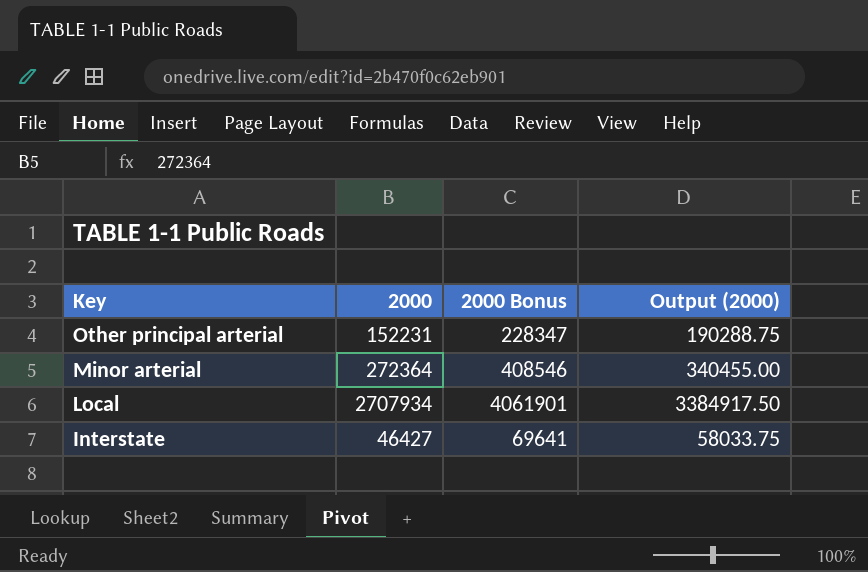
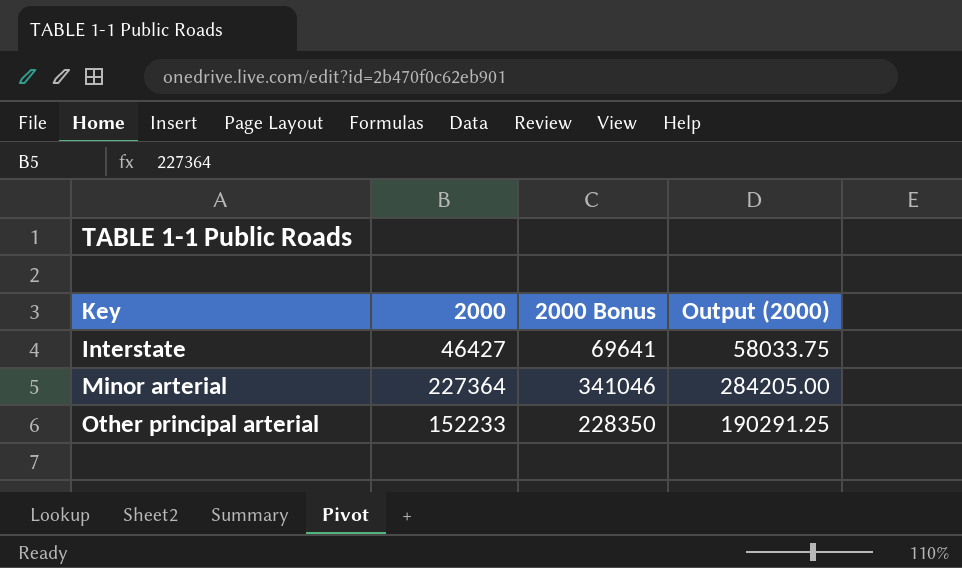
row order: Key descending -> Key ascending
row Local: 2707934 | 4061901 | 3384917.50 -> none
Minor arterial | 2000: 272364 -> 227364
Minor arterial | 2000 Bonus: 408546 -> 341046
Minor arterial | Output (2000): 340455.00 -> 284205.00
Other principal arterial | 2000: 152231 -> 152233
Other principal arterial | 2000 Bonus: 228347 -> 228350
Other principal arterial | Output (2000): 190288.75 -> 190291.25

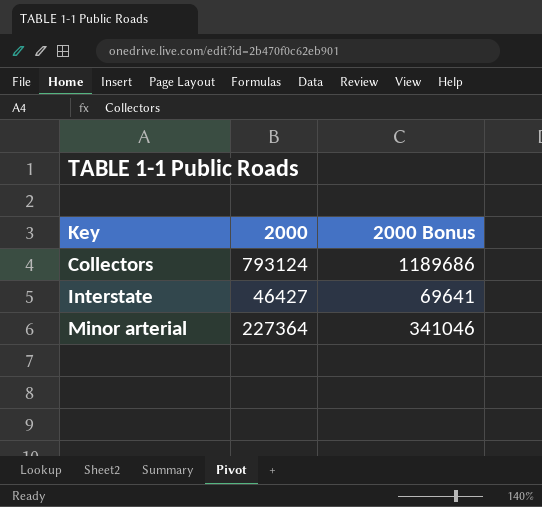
column Output (2000) | formula: [2000] * 1.25 -> none
row Other principal arterial: 152233 | 228350 | 190291.25 -> none
row Collectors: none -> 793124 | 1189686

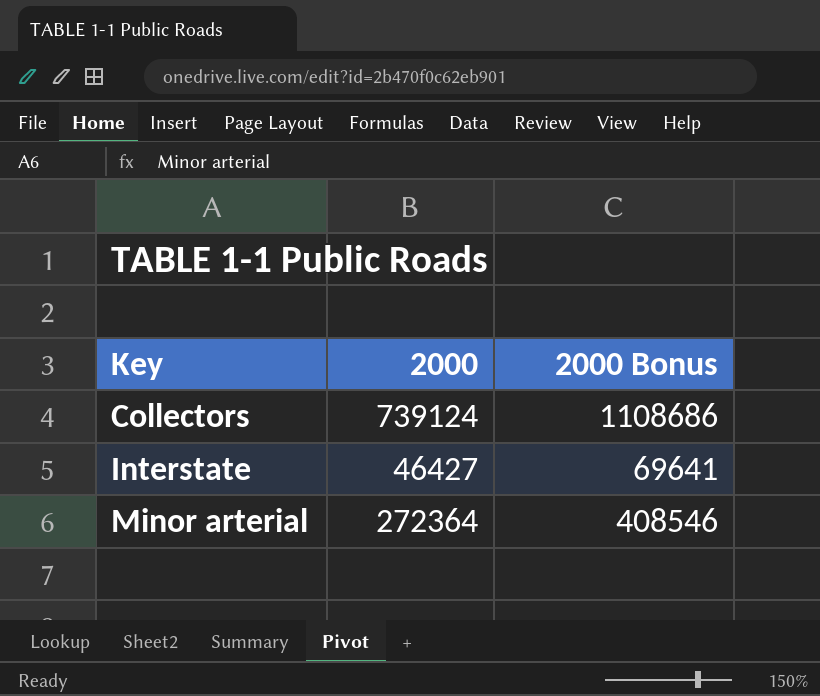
Collectors | 2000: 793124 -> 739124
Collectors | 2000 Bonus: 1189686 -> 1108686
Minor arterial | 2000: 227364 -> 272364
Minor arterial | 2000 Bonus: 341046 -> 408546

